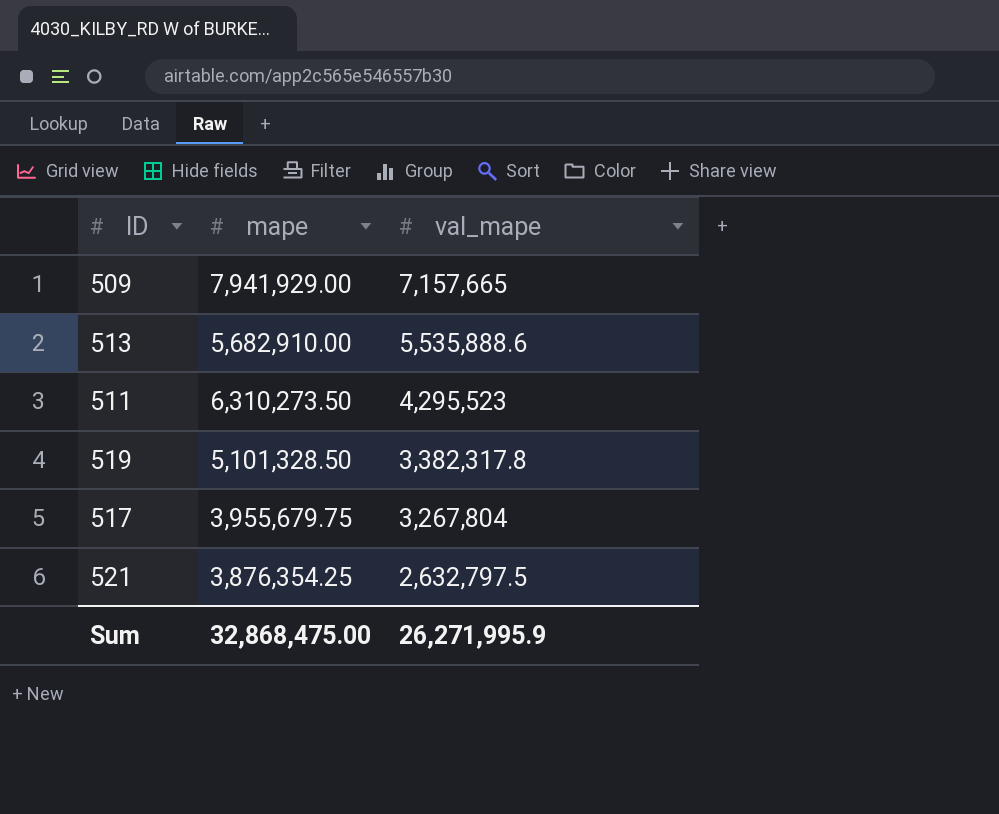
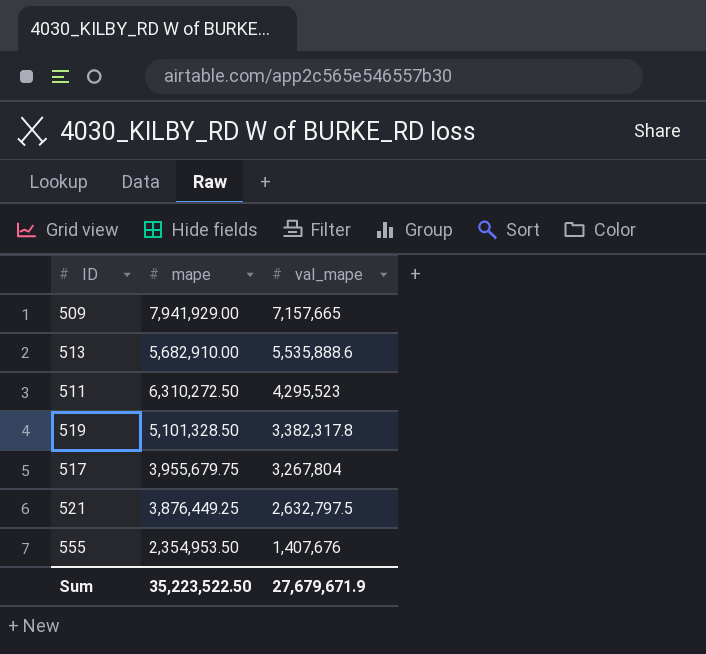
511 | mape: 6,310,273.50 -> 6,310,272.50
521 | mape: 3,876,354.25 -> 3,876,449.25
row 555: none -> 2,354,953.50 | 1,407,676
Sum | mape: 32,868,475.00 -> 35,223,522.50
Sum | val_mape: 26,271,995.9 -> 27,679,671.9

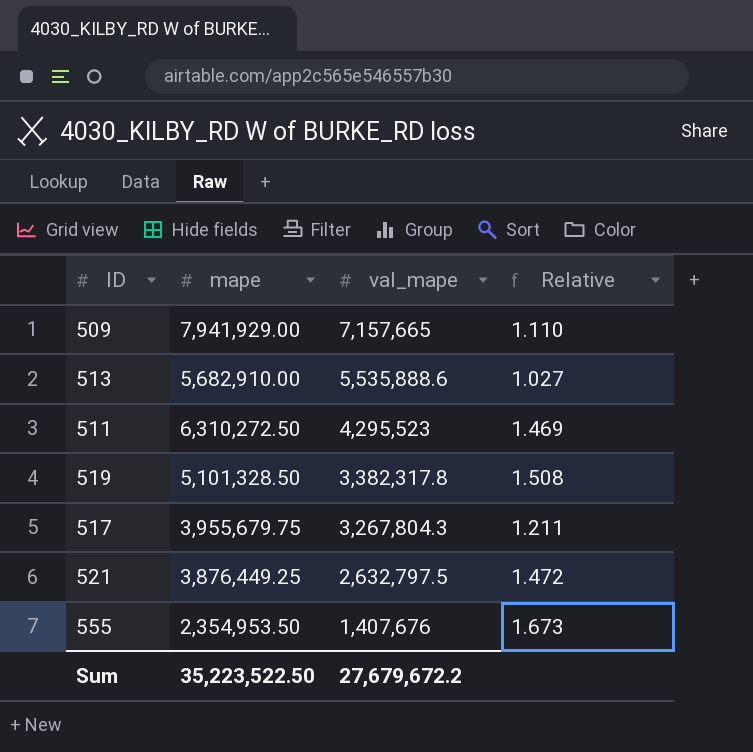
column Relative | formula: none -> [mape] / [val_mape]
517 | val_mape: 3,267,804 -> 3,267,804.3
Sum | val_mape: 27,679,671.9 -> 27,679,672.2

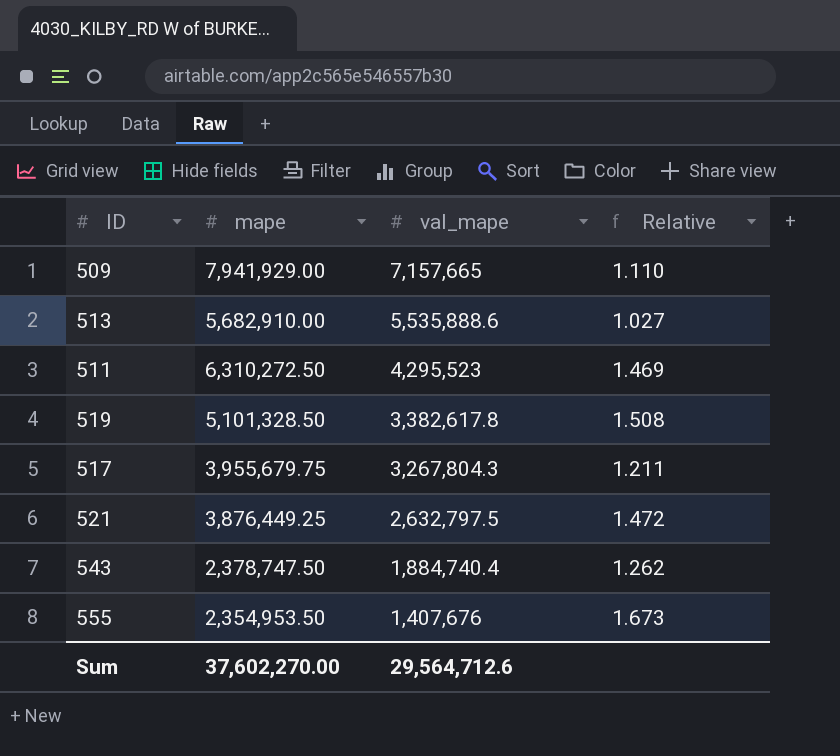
519 | val_mape: 3,382,317.8 -> 3,382,617.8
row 543: none -> 2,378,747.50 | 1,884,740.4 | 1.262
Sum | mape: 35,223,522.50 -> 37,602,270.00
Sum | val_mape: 27,679,672.2 -> 29,564,712.6

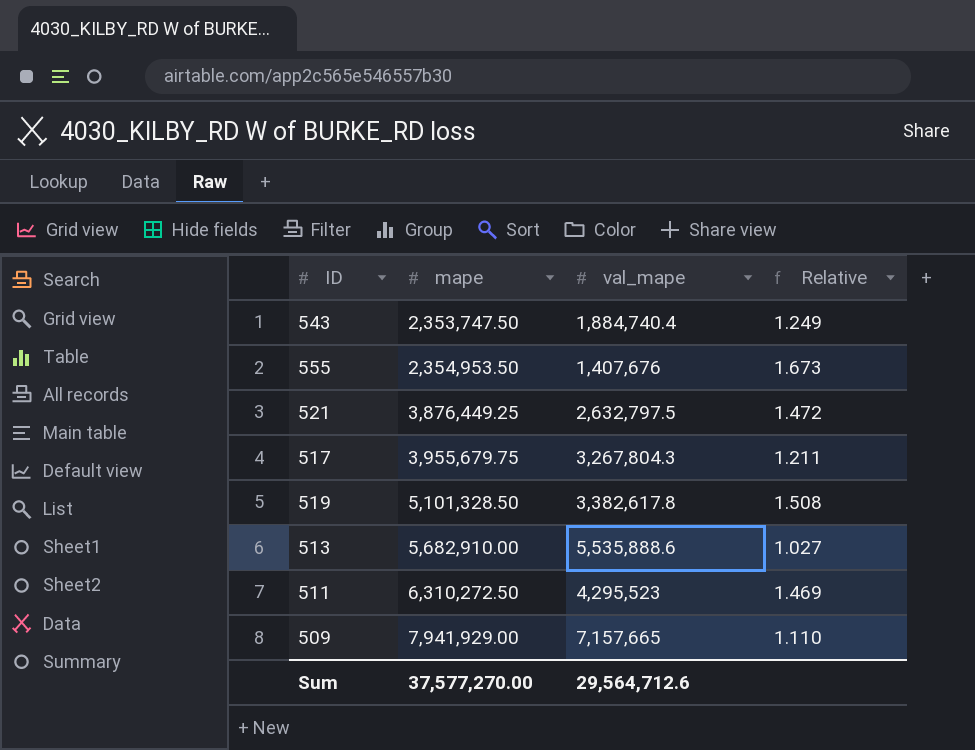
row order: val_mape descending -> mape ascending
543 | mape: 2,378,747.50 -> 2,353,747.50
543 | Relative: 1.262 -> 1.249
Sum | mape: 37,602,270.00 -> 37,577,270.00

